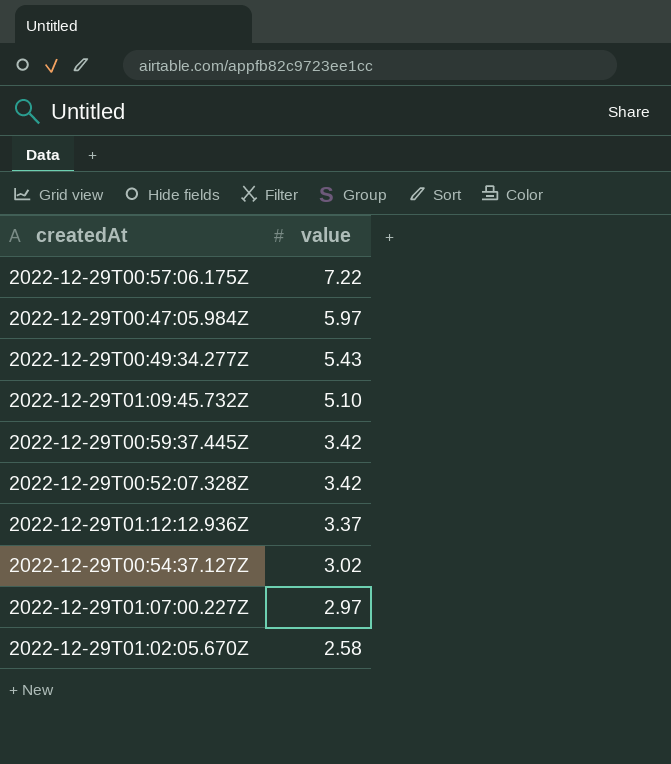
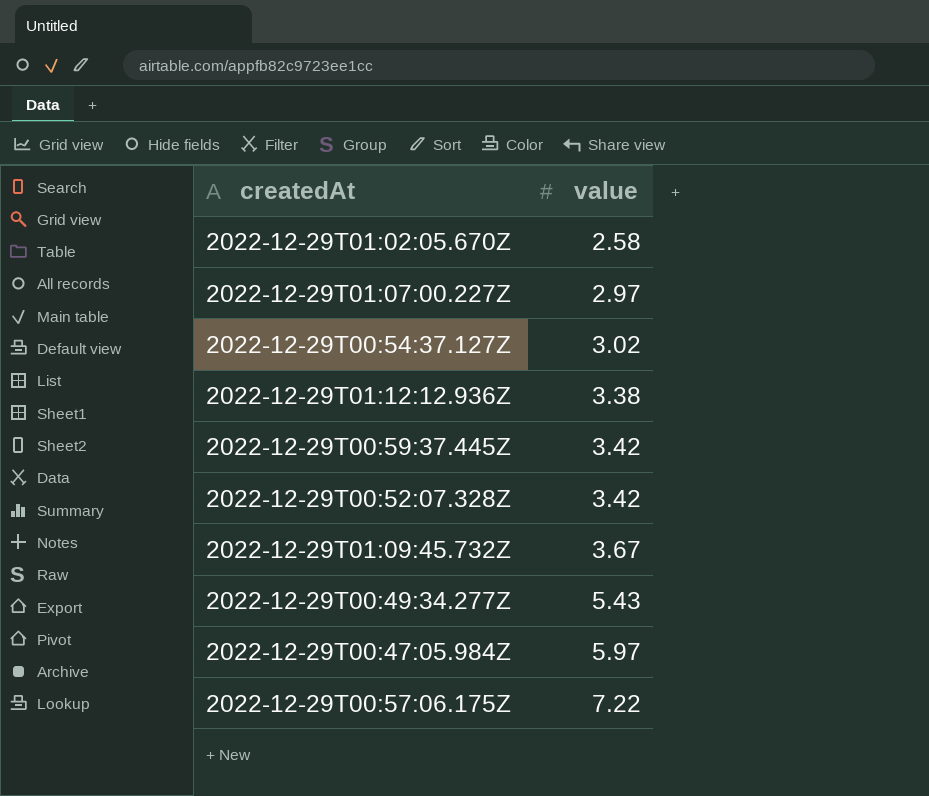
row order: value descending -> value ascending
2022-12-29T01:12:12.936Z | value: 3.37 -> 3.38
2022-12-29T01:09:45.732Z | value: 5.10 -> 3.67

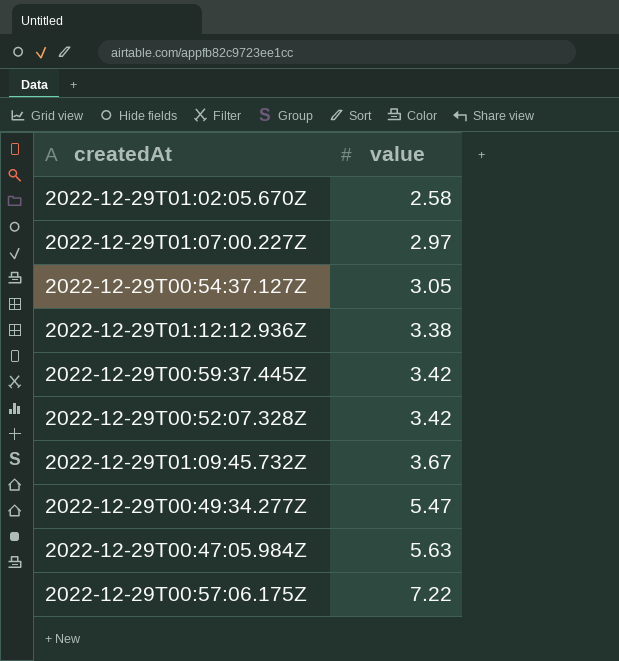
2022-12-29T00:54:37.127Z | value: 3.02 -> 3.05
2022-12-29T00:49:34.277Z | value: 5.43 -> 5.47
2022-12-29T00:47:05.984Z | value: 5.97 -> 5.63

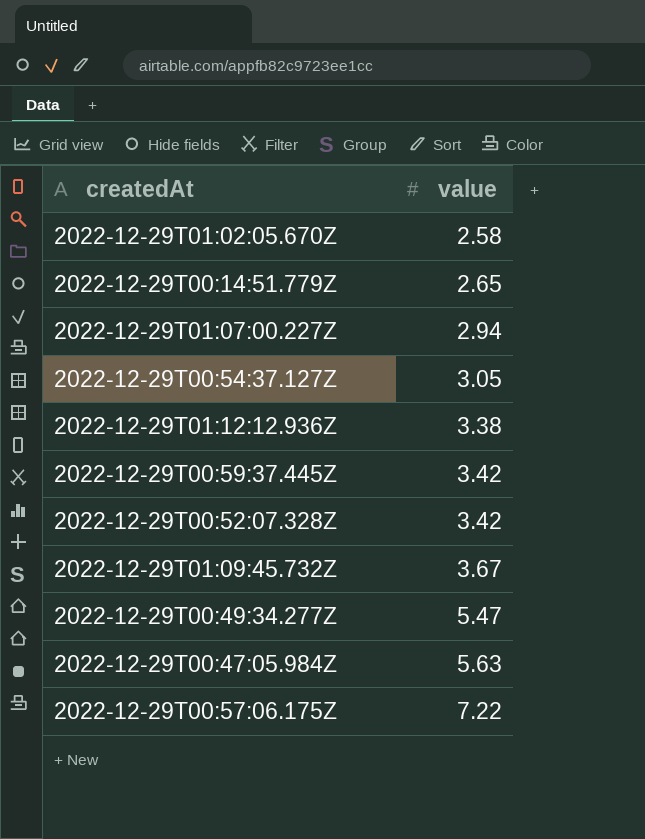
row 2022-12-29T00:14:51.779Z: none -> 2.65
2022-12-29T01:07:00.227Z | value: 2.97 -> 2.94

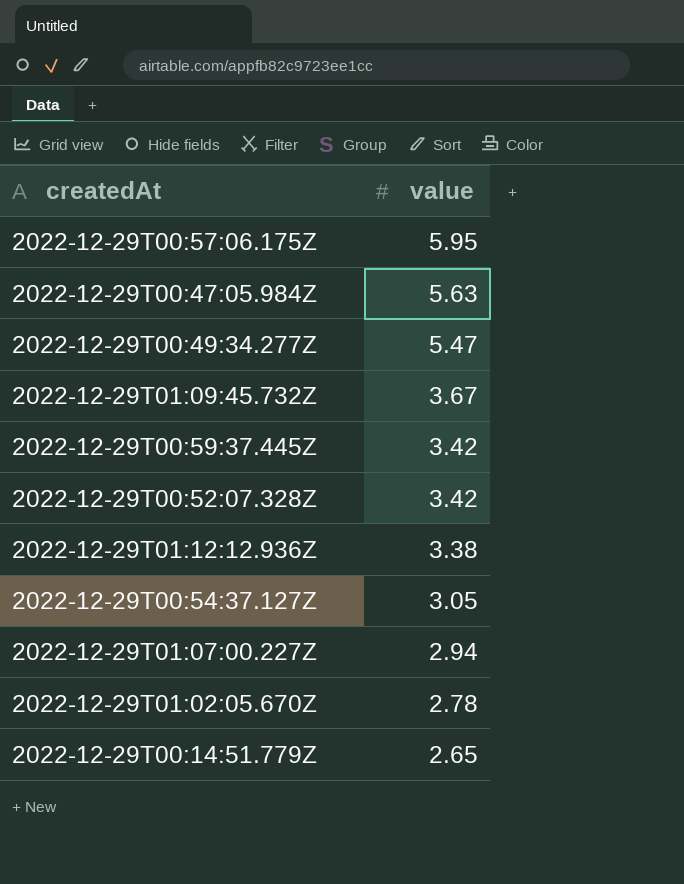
row order: value ascending -> value descending
2022-12-29T00:57:06.175Z | value: 7.22 -> 5.95
2022-12-29T01:02:05.670Z | value: 2.58 -> 2.78

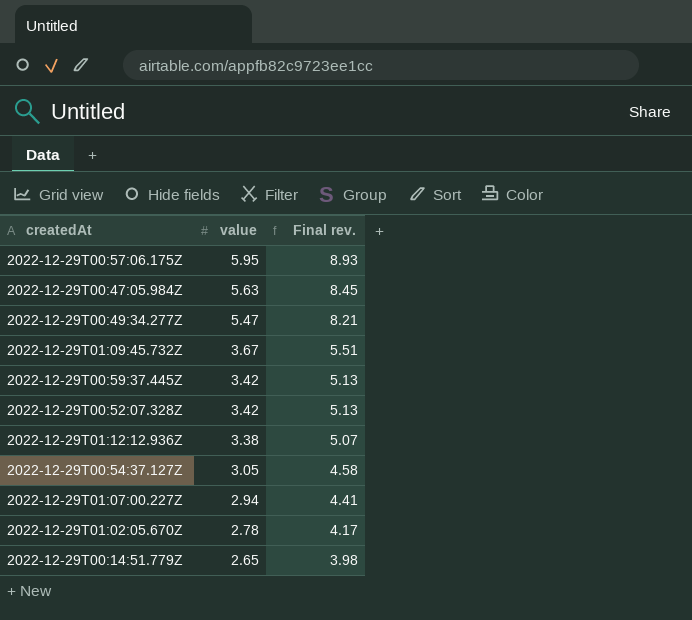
column Final rev. | formula: none -> [value] * 1.5

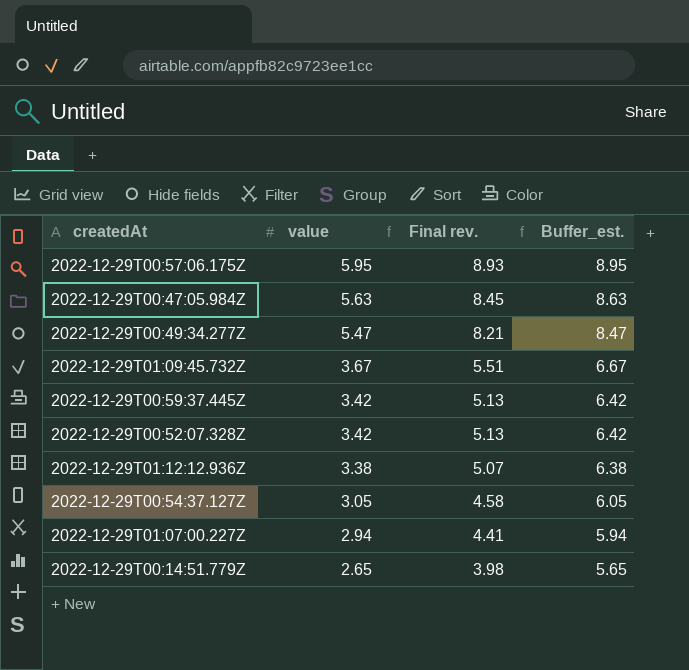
column Buffer_est. | formula: none -> [value] + 3
row 2022-12-29T01:02:05.670Z: 2.78 | 4.17 -> none

